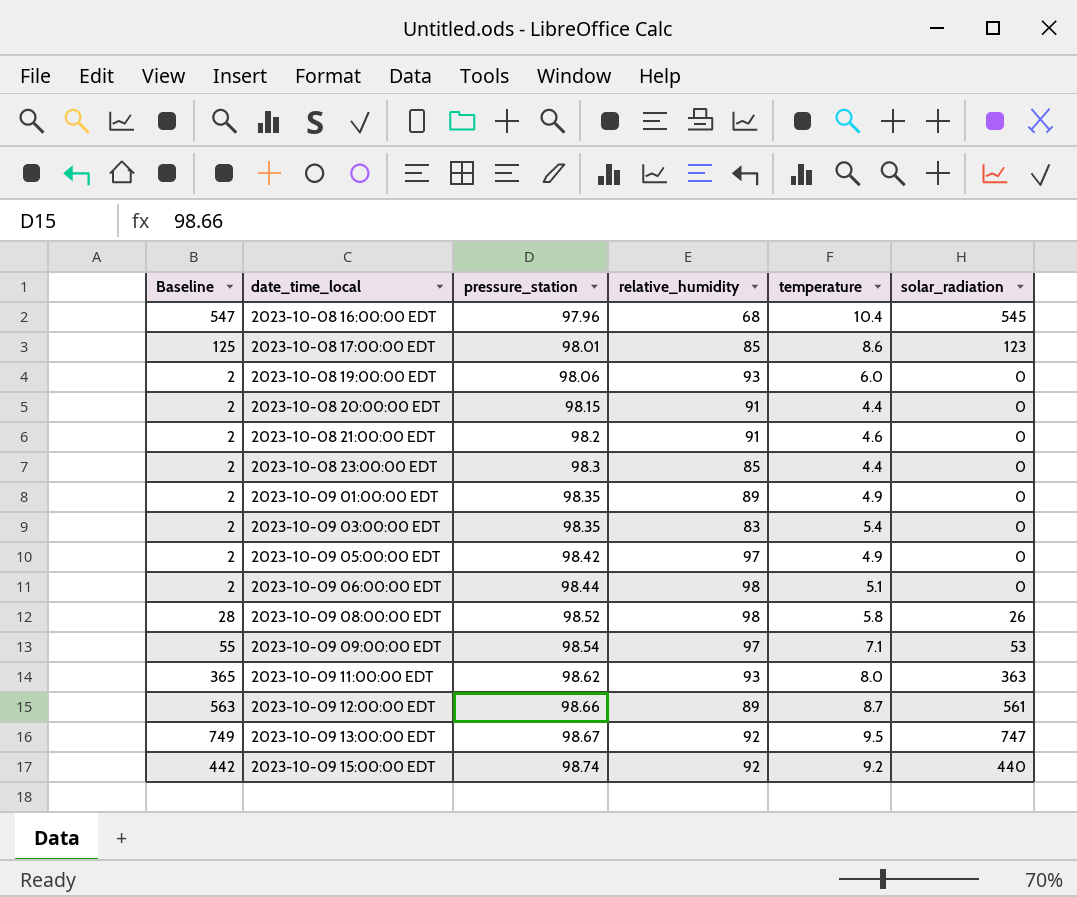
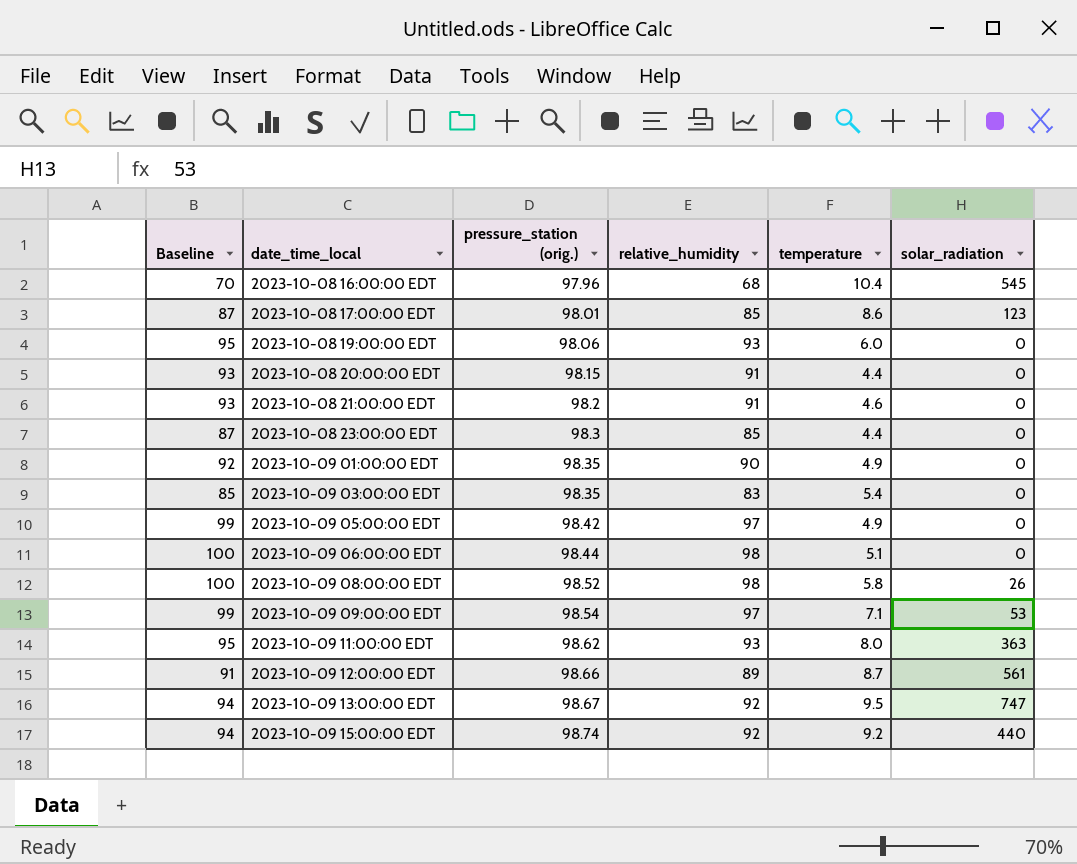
column Baseline | formula: [solar_radiation] + 2 -> [relative_humidity] + 2
column name: pressure_station -> pressure_station (orig.)
2023-10-09 01:00:00 EDT | relative_humidity: 89 -> 90

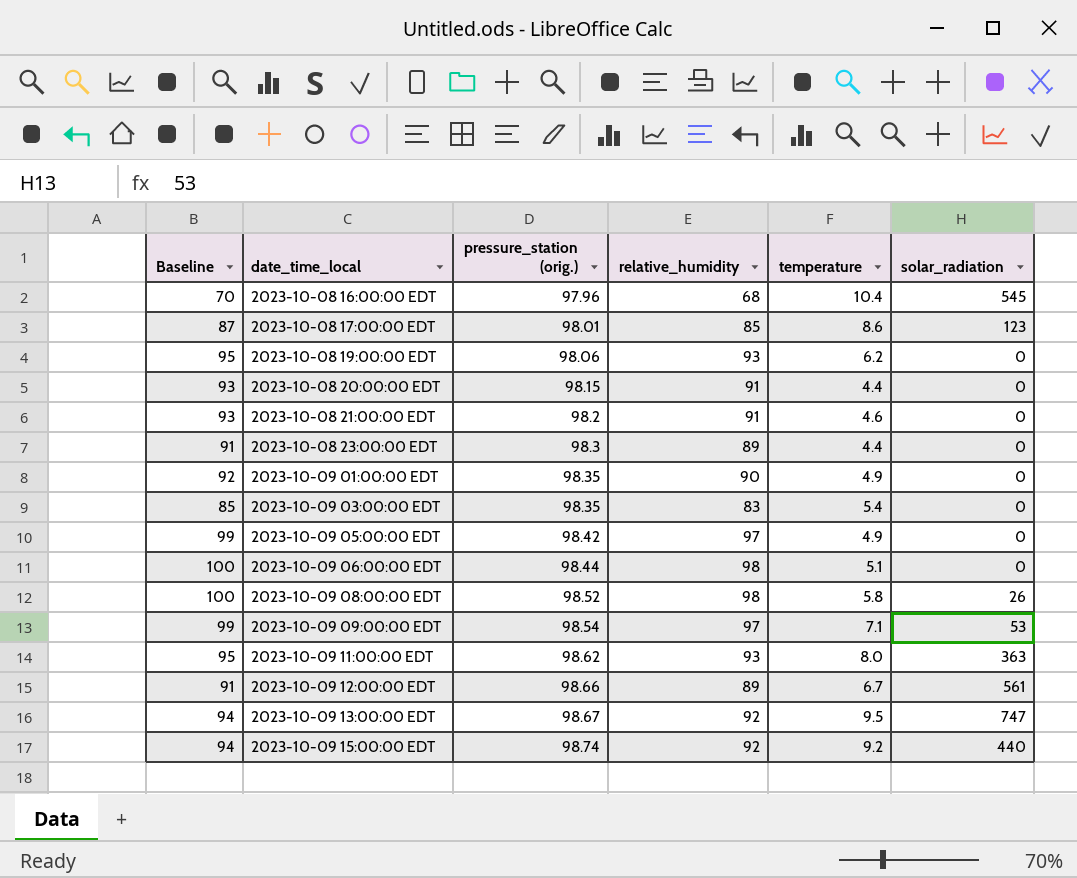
2023-10-08 19:00:00 EDT | temperature: 6.0 -> 6.2
2023-10-08 23:00:00 EDT | Baseline: 87 -> 91
2023-10-08 23:00:00 EDT | relative_humidity: 85 -> 89
2023-10-09 12:00:00 EDT | temperature: 8.7 -> 6.7

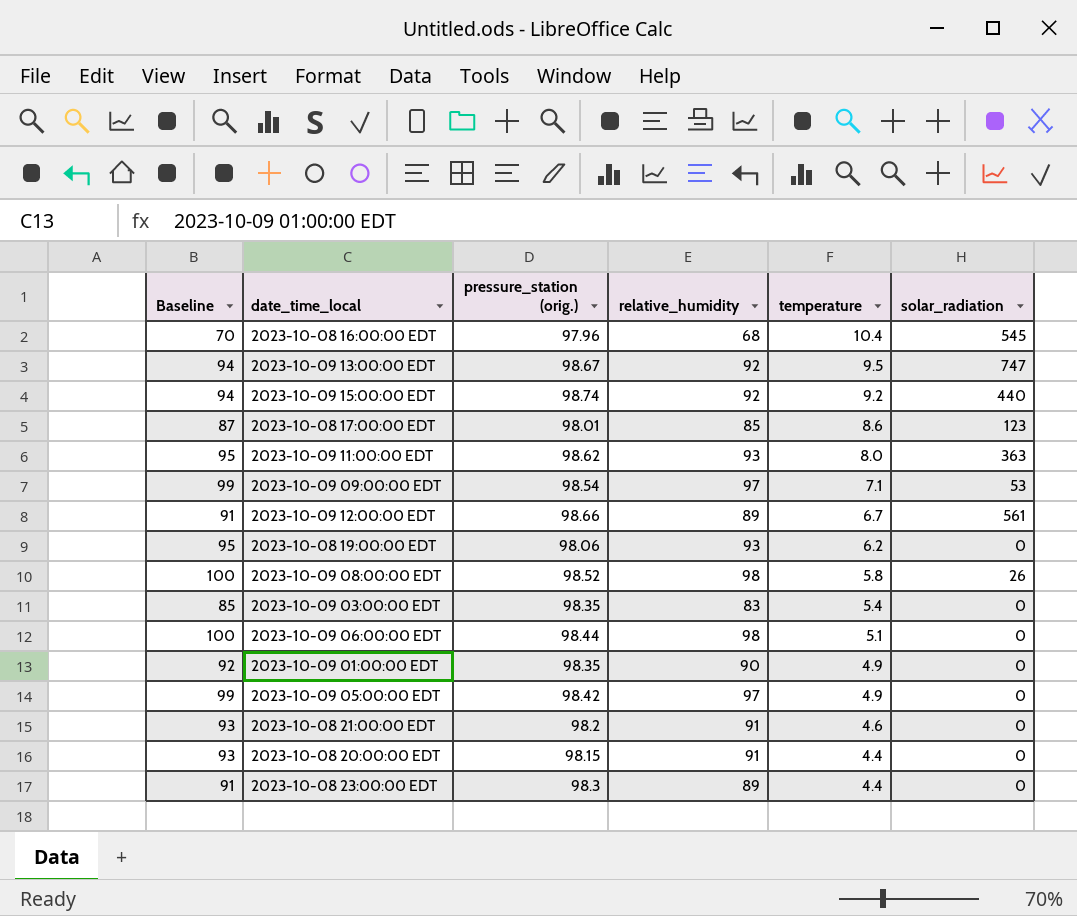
row order: date_time_local ascending -> temperature descending

